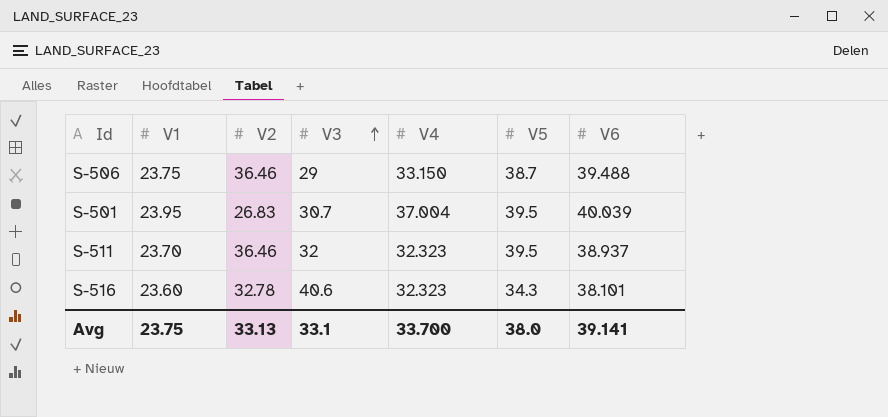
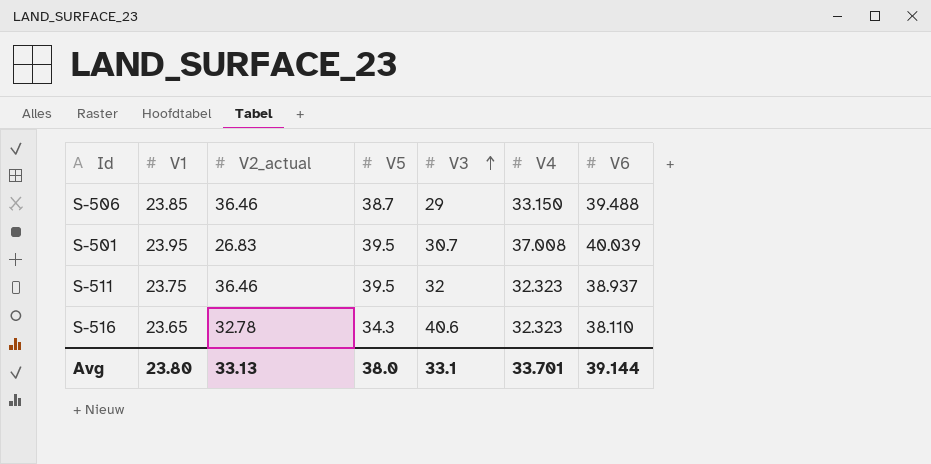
column name: V2 -> V2_actual
column V5 | position: 6 -> 4
S-506 | V1: 23.75 -> 23.85
S-501 | V4: 37.004 -> 37.008
S-511 | V1: 23.70 -> 23.75
S-516 | V1: 23.60 -> 23.65
S-516 | V6: 38.101 -> 38.110
Avg | V1: 23.75 -> 23.80
Avg | V4: 33.700 -> 33.701
Avg | V6: 39.141 -> 39.144

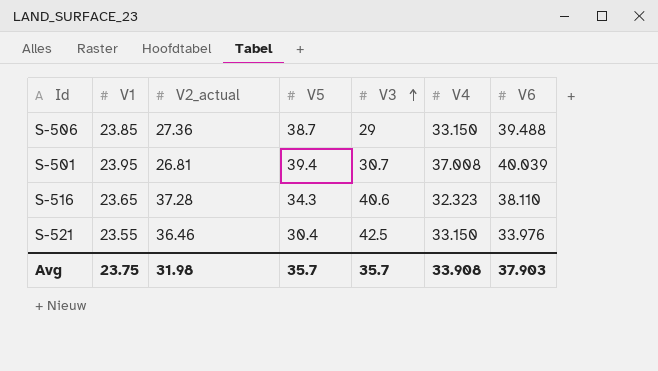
row S-511: 23.75 | 36.46 | 39.5 | 32 | 32.323 | 38.937 -> none
S-506 | V2_actual: 36.46 -> 27.36
S-501 | V2_actual: 26.83 -> 26.81
S-501 | V5: 39.5 -> 39.4
S-516 | V2_actual: 32.78 -> 37.28
row S-521: none -> 23.55 | 36.46 | 30.4 | 42.5 | 33.150 | 33.976
Avg | V1: 23.80 -> 23.75
Avg | V2_actual: 33.13 -> 31.98
Avg | V5: 38.0 -> 35.7
Avg | V3: 33.1 -> 35.7
Avg | V4: 33.701 -> 33.908
Avg | V6: 39.144 -> 37.903

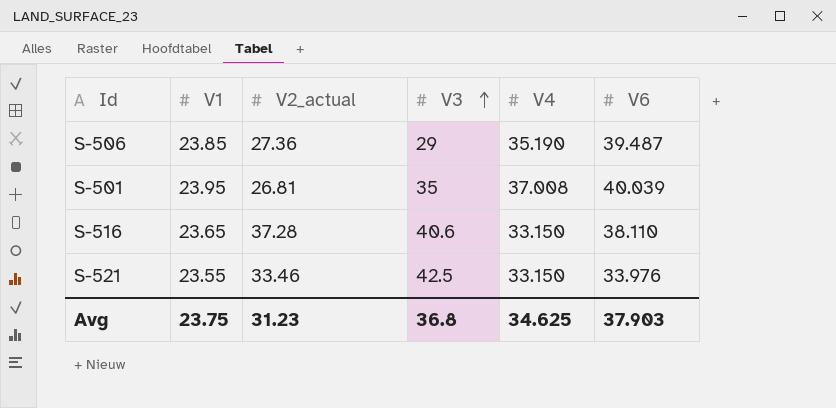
column V5 | position: 4 -> none
S-506 | V4: 33.150 -> 35.190
S-506 | V6: 39.488 -> 39.487
S-501 | V3: 30.7 -> 35
S-516 | V4: 32.323 -> 33.150
S-521 | V2_actual: 36.46 -> 33.46
Avg | V2_actual: 31.98 -> 31.23
Avg | V3: 35.7 -> 36.8
Avg | V4: 33.908 -> 34.625

